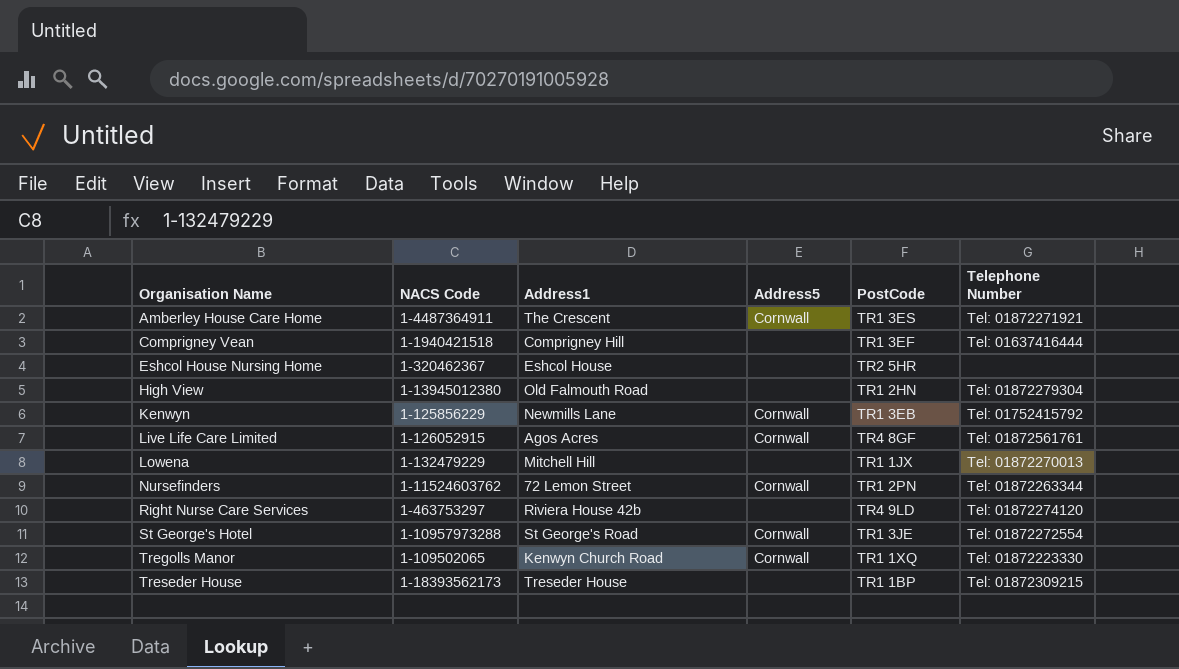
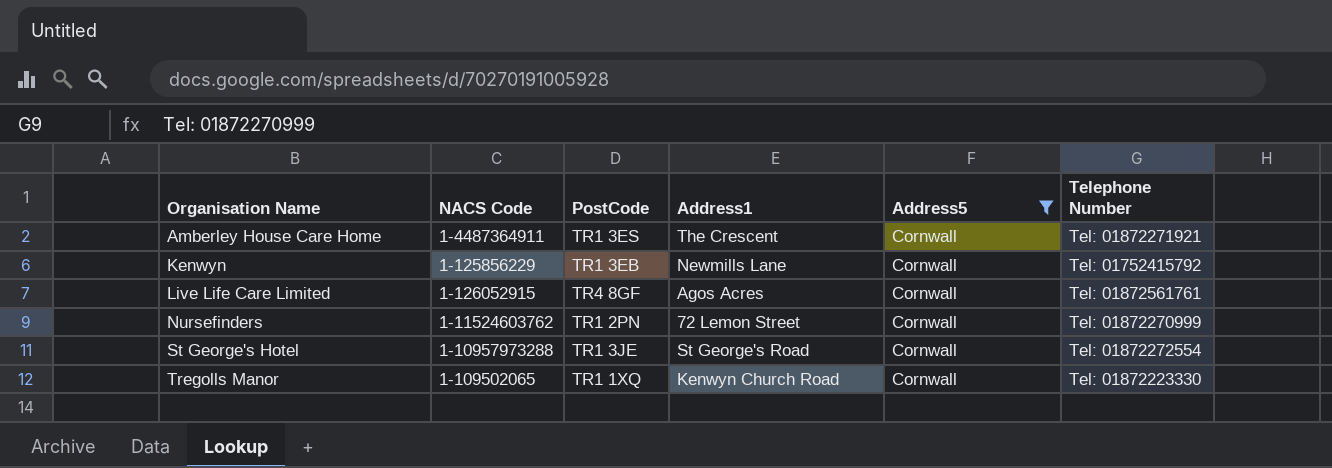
filter: none -> Address5 = Cornwall
column PostCode | position: 5 -> 3
Nursefinders | Telephone Number: Tel: 01872263344 -> Tel: 01872270999

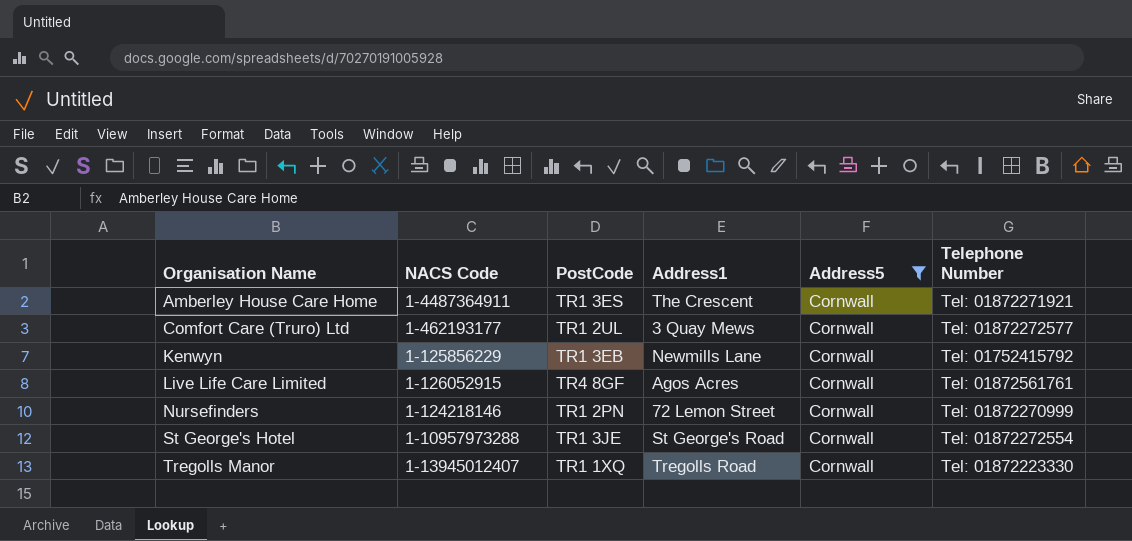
row Comfort Care (Truro) Ltd: none -> 1-462193177 | TR1 2UL | 3 Quay Mews | Cornwall | Tel: 01872272577
Nursefinders | NACS Code: 1-11524603762 -> 1-124218146
Tregolls Manor | NACS Code: 1-109502065 -> 1-13945012407
Tregolls Manor | Address1: Kenwyn Church Road -> Tregolls Road

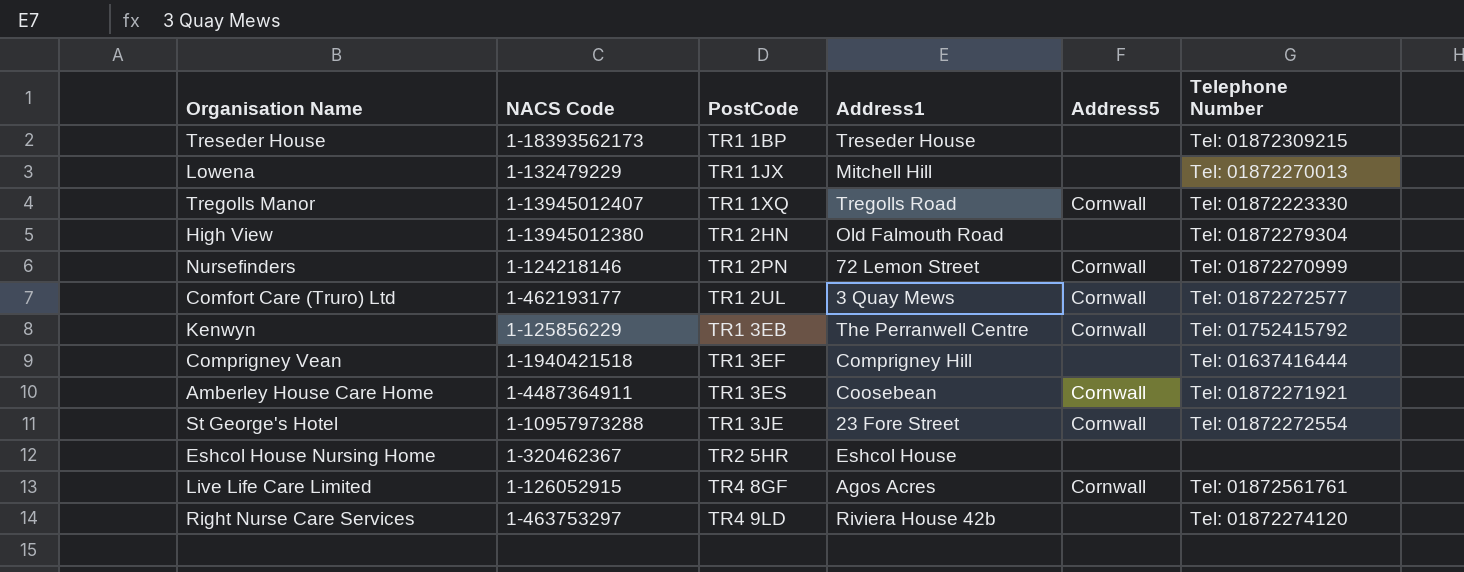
filter: Address5 = Cornwall -> none
row order: Organisation Name ascending -> PostCode ascending
Kenwyn | Address1: Newmills Lane -> The Perranwell Centre
Amberley House Care Home | Address1: The Crescent -> Coosebean
St George's Hotel | Address1: St George's Road -> 23 Fore Street

